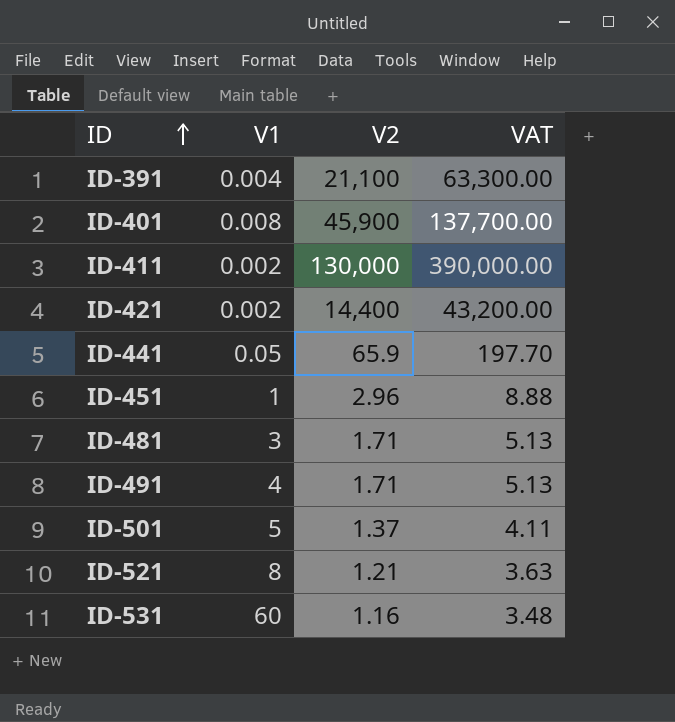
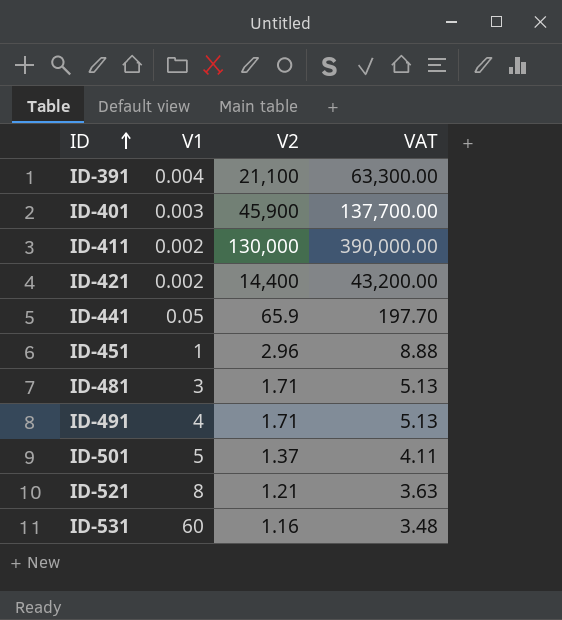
ID-401 | V1: 0.008 -> 0.003

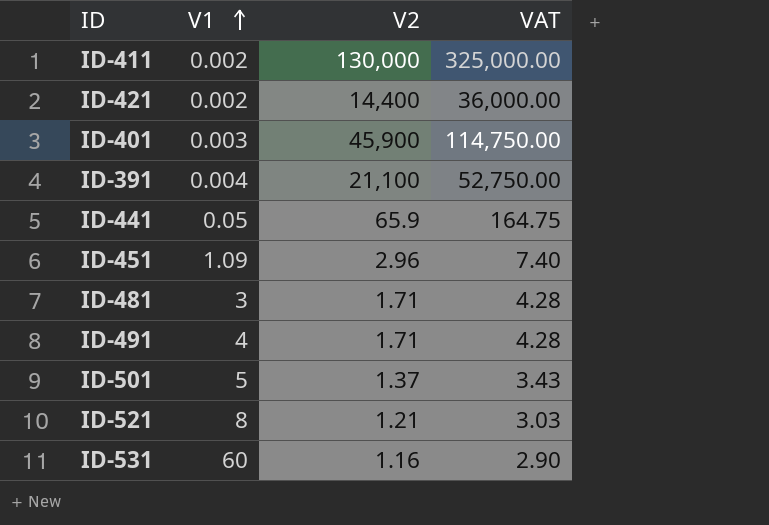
row order: ID ascending -> V1 ascending
column VAT | formula: [V2] * 3 -> [V2] * 2.5
ID-451 | V1: 1 -> 1.09

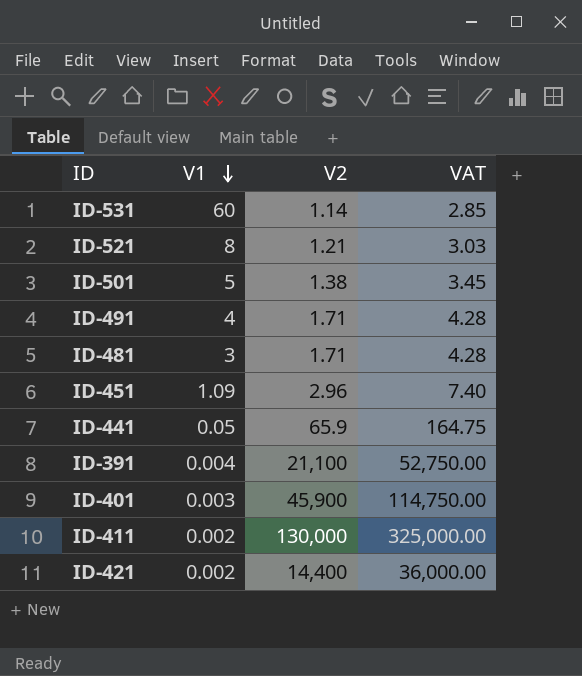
row order: V1 ascending -> V1 descending
ID-531 | V2: 1.16 -> 1.14
ID-531 | VAT: 2.90 -> 2.85
ID-501 | V2: 1.37 -> 1.38
ID-501 | VAT: 3.43 -> 3.45

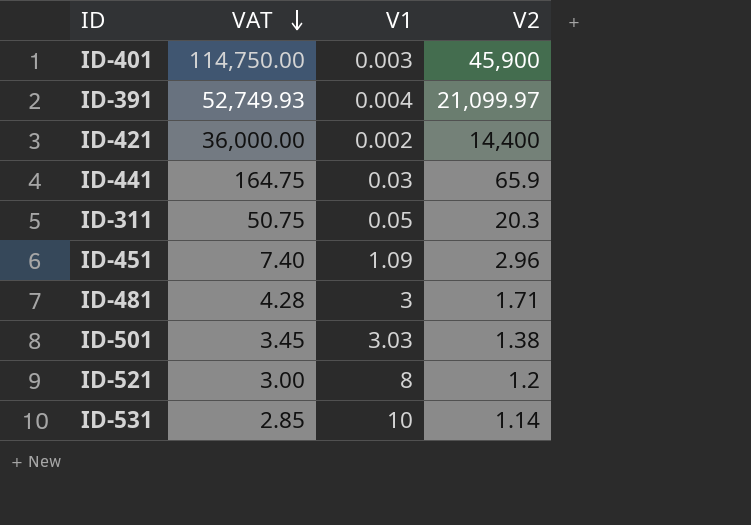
row order: V1 descending -> VAT descending
column VAT | position: 4 -> 2
row ID-491: 4 | 1.71 | 4.28 -> none
row ID-411: 0.002 | 130,000 | 325,000.00 -> none
ID-391 | VAT: 52,750.00 -> 52,749.93
ID-391 | V2: 21,100 -> 21,099.97
ID-441 | V1: 0.05 -> 0.03
row ID-311: none -> 50.75 | 0.05 | 20.3
ID-501 | V1: 5 -> 3.03
ID-521 | VAT: 3.03 -> 3.00
ID-521 | V2: 1.21 -> 1.2
ID-531 | V1: 60 -> 10

